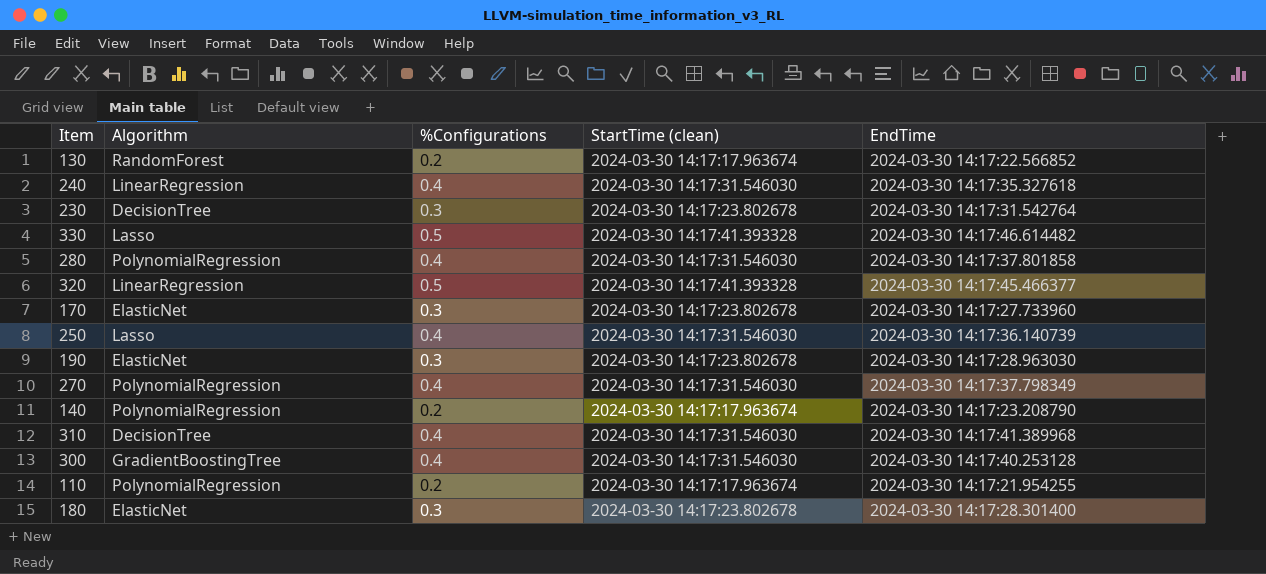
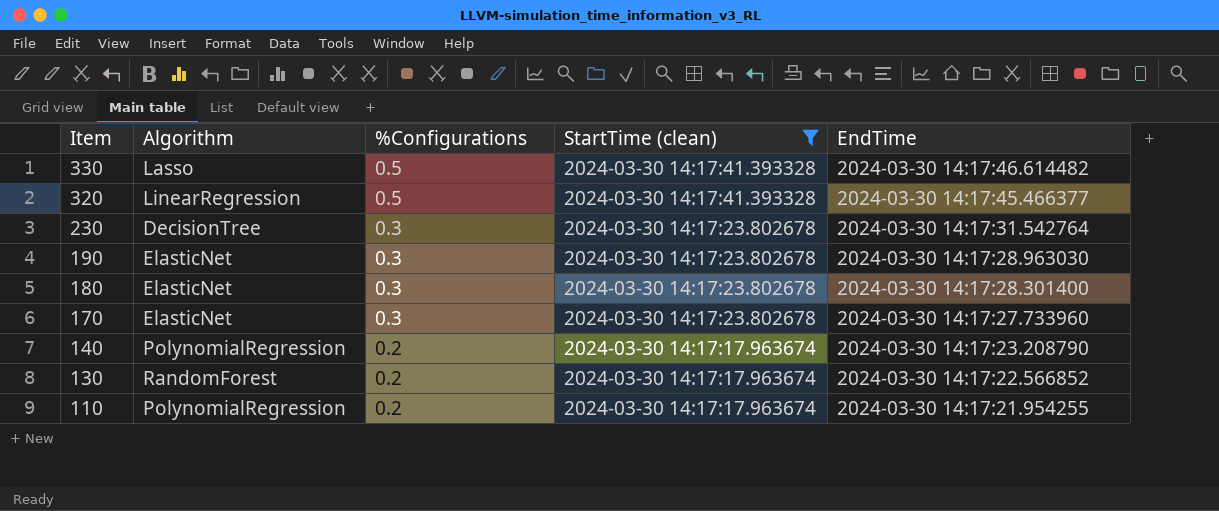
filter: none -> StartTime (clean) != 2024-03-30 14:17:31.546030
row order: none -> Item descending

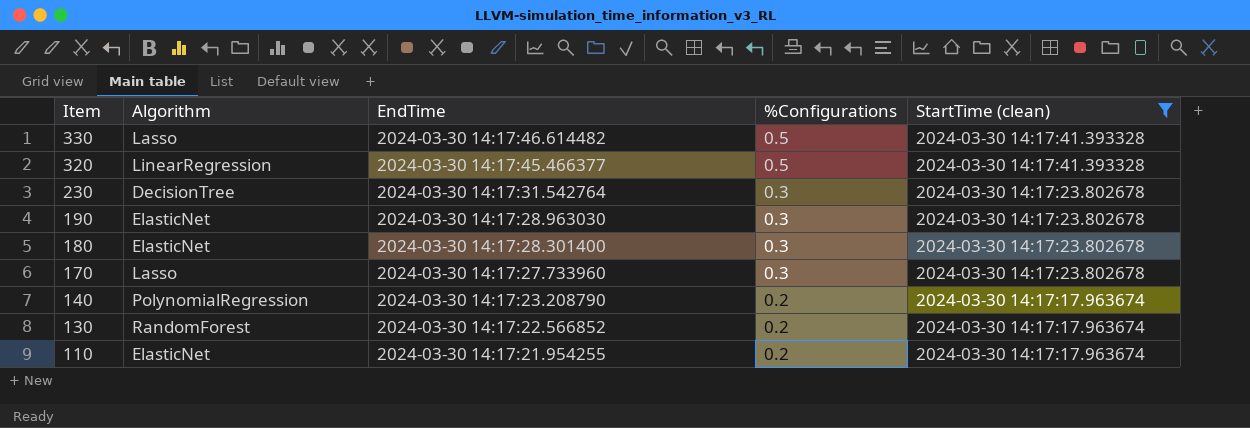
column EndTime | position: 5 -> 3
170 | Algorithm: ElasticNet -> Lasso
110 | Algorithm: PolynomialRegression -> ElasticNet

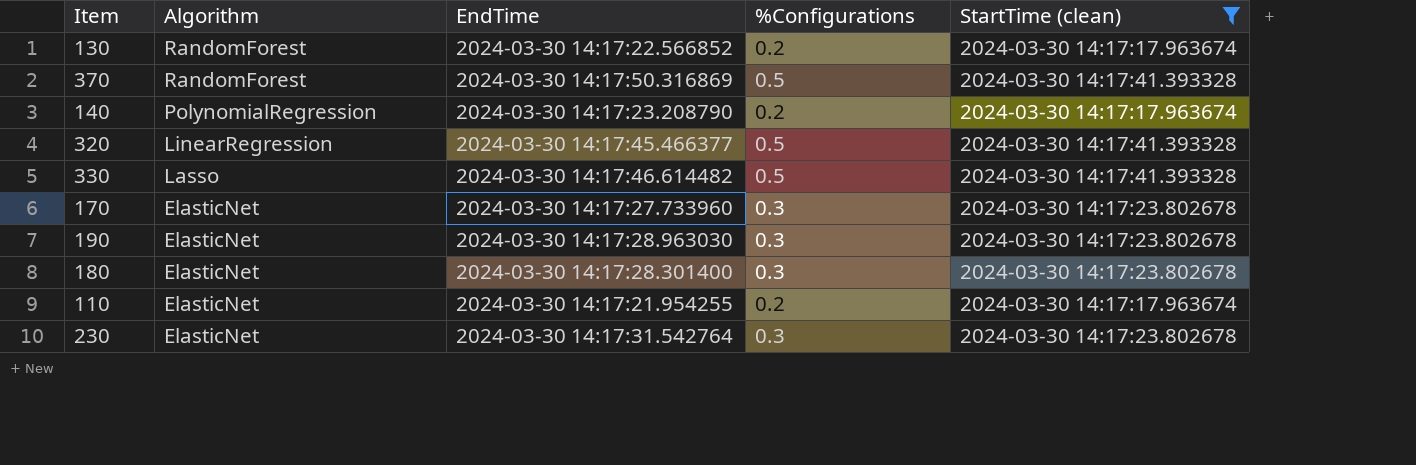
row order: Item descending -> Algorithm descending
row 370: none -> RandomForest | 2024-03-30 14:17:50.316869 | 0.5 | 2024-03-30 14:17:41.393328
170 | Algorithm: Lasso -> ElasticNet
230 | Algorithm: DecisionTree -> ElasticNet

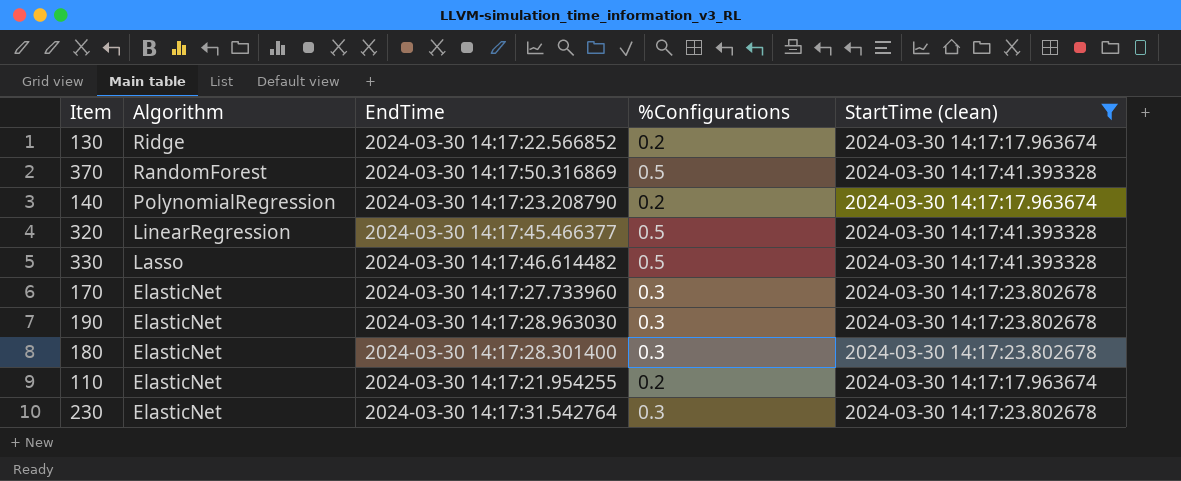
130 | Algorithm: RandomForest -> Ridge

